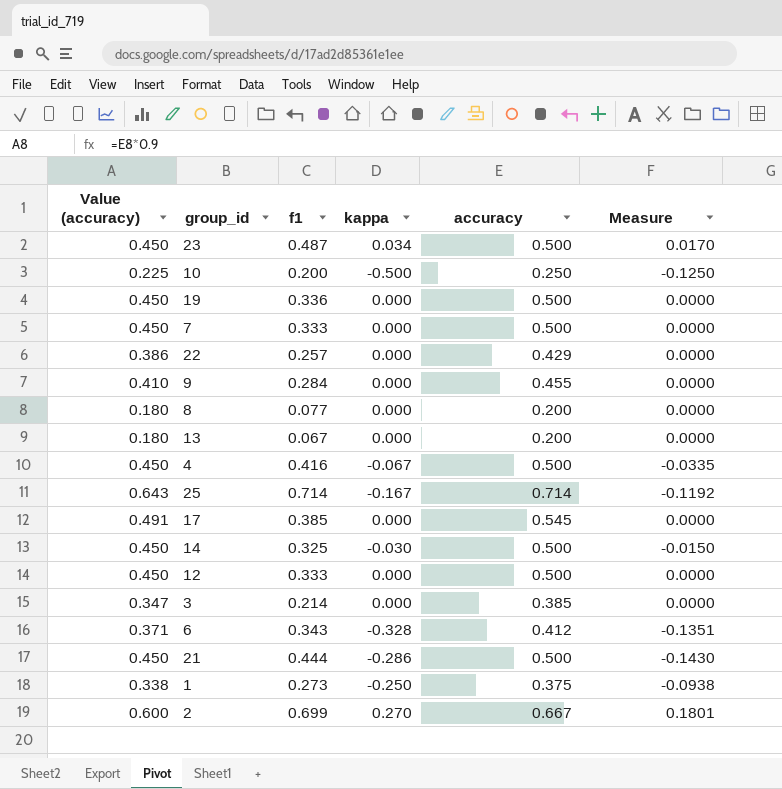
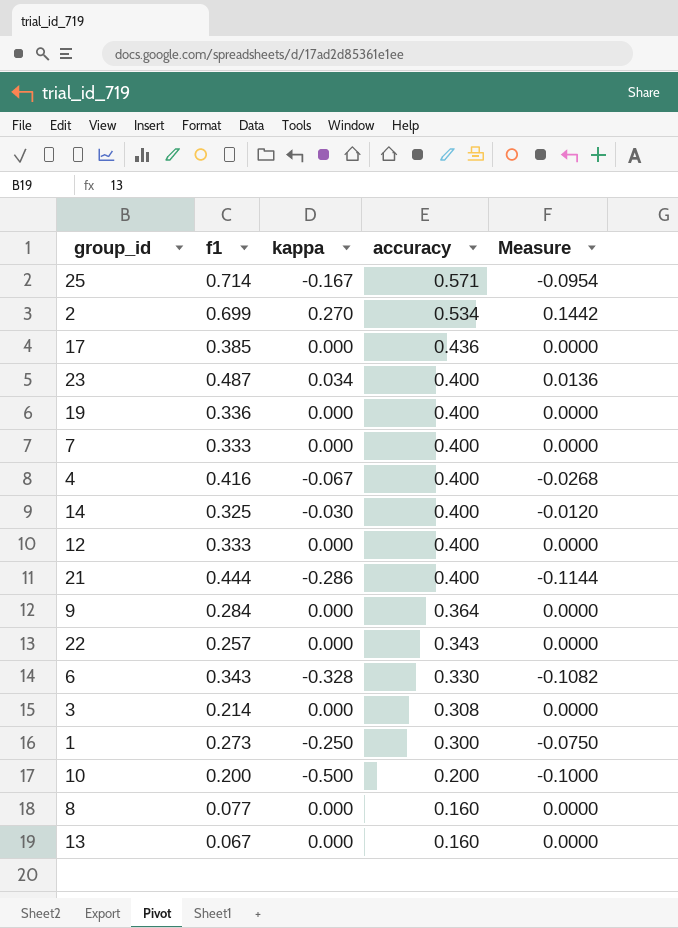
row order: none -> accuracy descending
column Value (accuracy) | formula: [accuracy] * 0.9 -> none
25 | accuracy: 0.714 -> 0.571
25 | Measure: -0.1192 -> -0.0954
2 | accuracy: 0.667 -> 0.534
2 | Measure: 0.1801 -> 0.1442
17 | accuracy: 0.545 -> 0.436
23 | accuracy: 0.500 -> 0.400
23 | Measure: 0.0170 -> 0.0136
19 | accuracy: 0.500 -> 0.400
7 | accuracy: 0.500 -> 0.400
4 | accuracy: 0.500 -> 0.400
4 | Measure: -0.0335 -> -0.0268
14 | accuracy: 0.500 -> 0.400
14 | Measure: -0.0150 -> -0.0120
12 | accuracy: 0.500 -> 0.400
21 | accuracy: 0.500 -> 0.400
21 | Measure: -0.1430 -> -0.1144
9 | accuracy: 0.455 -> 0.364
22 | accuracy: 0.429 -> 0.343
6 | accuracy: 0.412 -> 0.330
6 | Measure: -0.1351 -> -0.1082
3 | accuracy: 0.385 -> 0.308
1 | accuracy: 0.375 -> 0.300
1 | Measure: -0.0938 -> -0.0750
10 | accuracy: 0.250 -> 0.200
10 | Measure: -0.1250 -> -0.1000
8 | accuracy: 0.200 -> 0.160
13 | accuracy: 0.200 -> 0.160

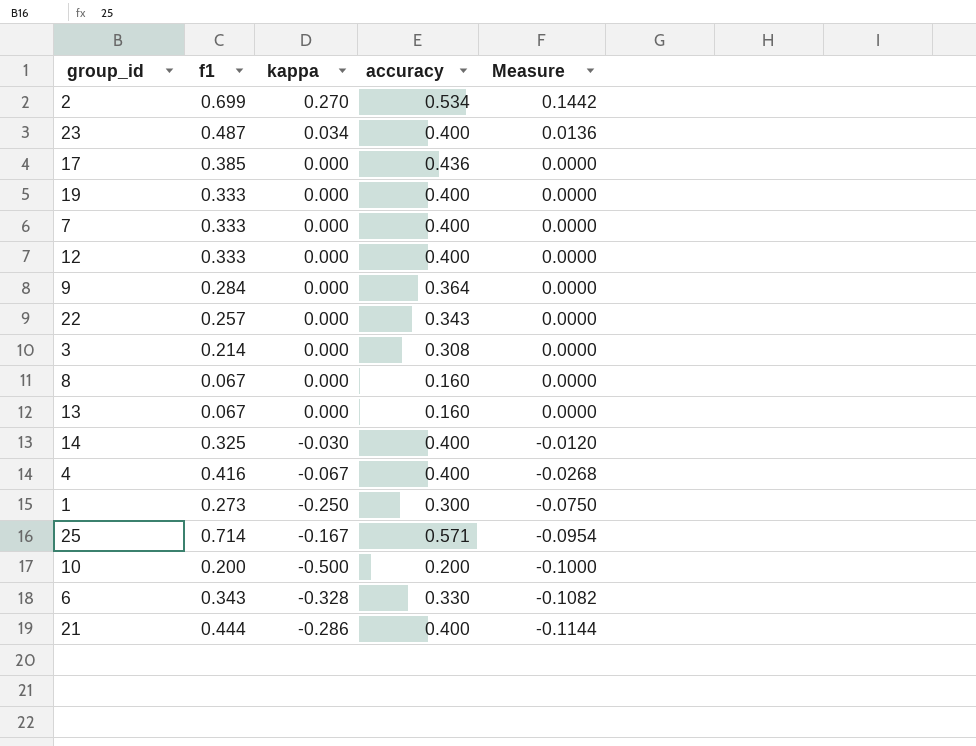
row order: accuracy descending -> Measure descending
19 | f1: 0.336 -> 0.333
8 | f1: 0.077 -> 0.067

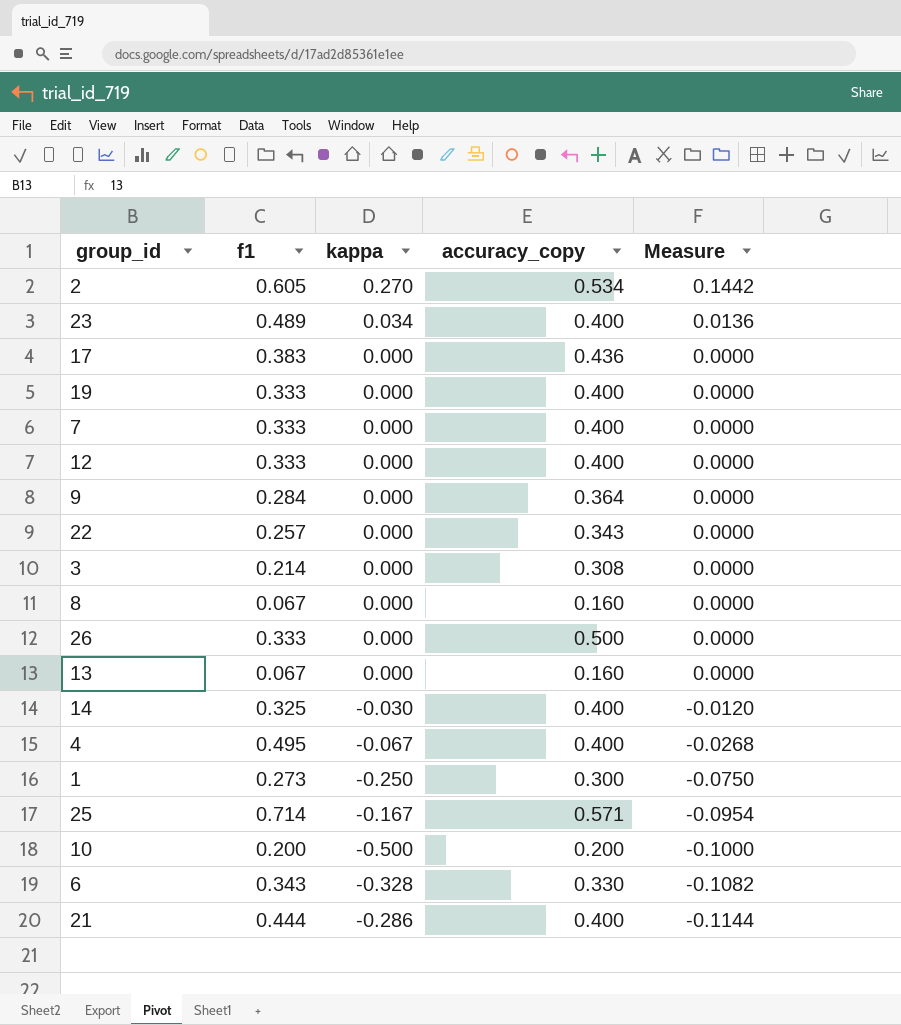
column name: accuracy -> accuracy_copy
2 | f1: 0.699 -> 0.605
23 | f1: 0.487 -> 0.489
17 | f1: 0.385 -> 0.383
row 26: none -> 0.333 | 0.000 | 0.500 | 0.0000
4 | f1: 0.416 -> 0.495

